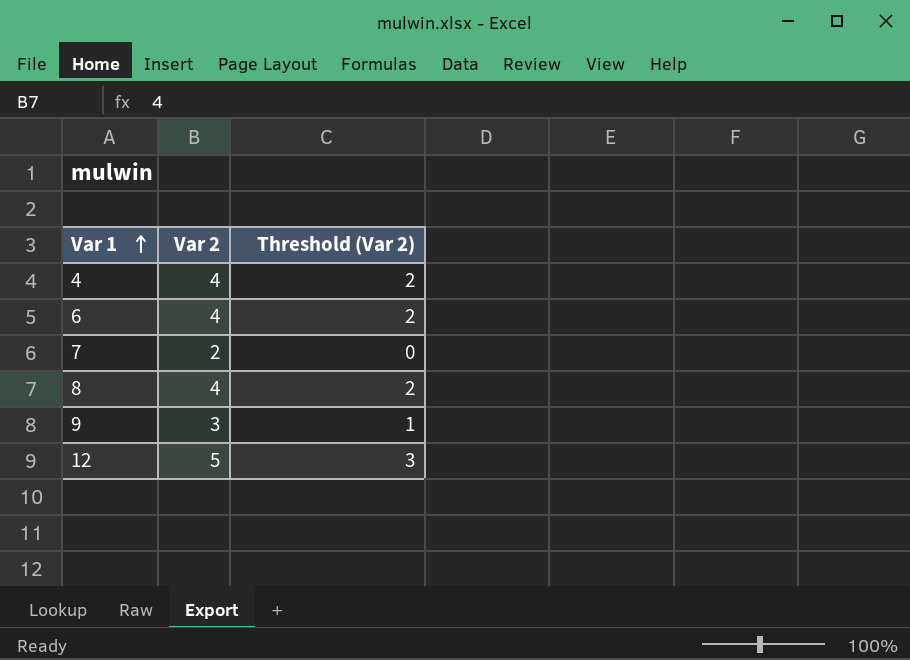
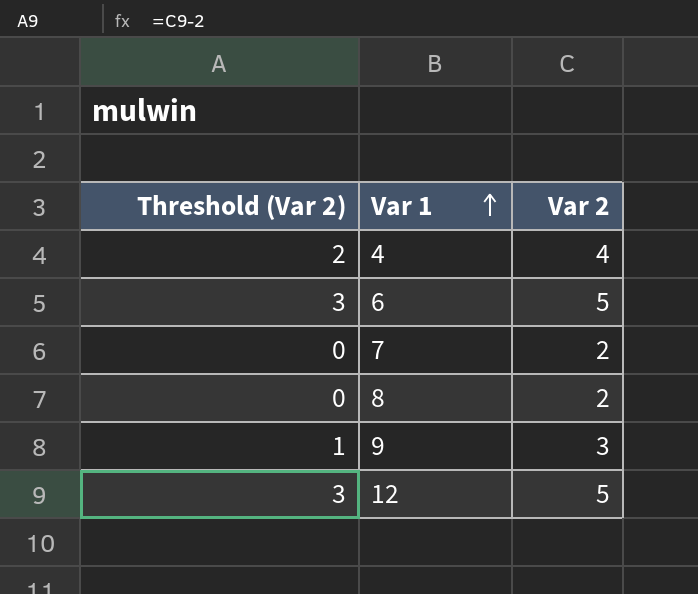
column Threshold (Var 2) | position: 3 -> 1
6 | Threshold (Var 2): 2 -> 3
6 | Var 2: 4 -> 5
8 | Threshold (Var 2): 2 -> 0
8 | Var 2: 4 -> 2

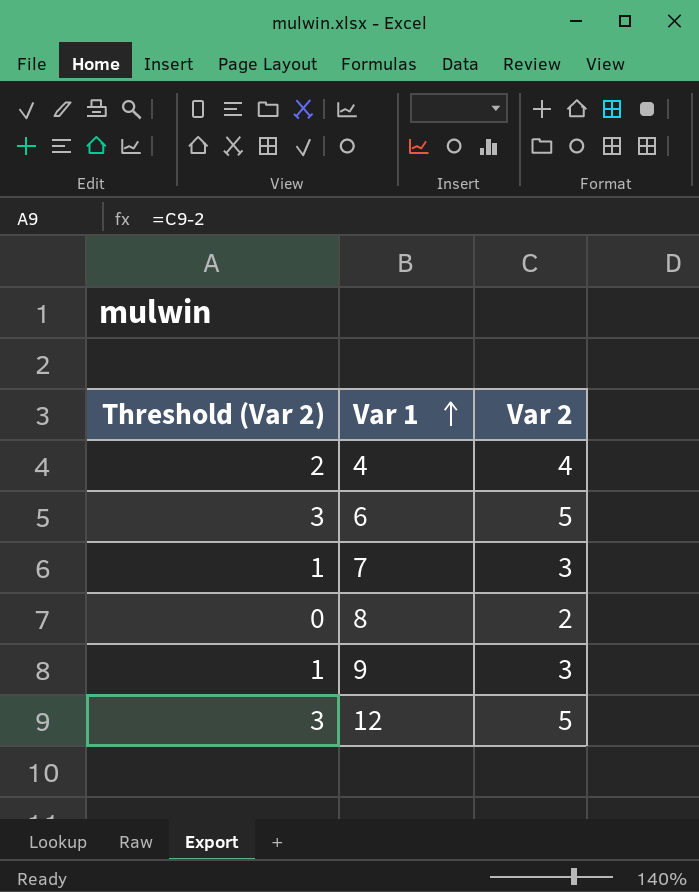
7 | Threshold (Var 2): 0 -> 1
7 | Var 2: 2 -> 3

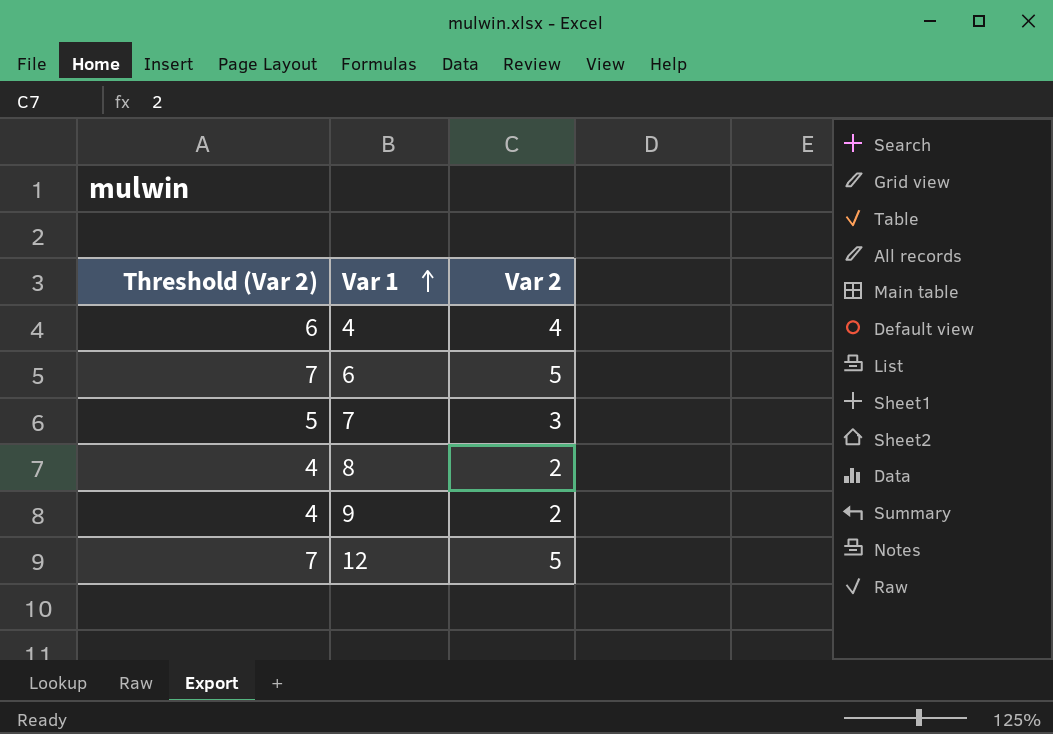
column Threshold (Var 2) | formula: [Var 2] - 2 -> [Var 2] + 2
9 | Var 2: 3 -> 2

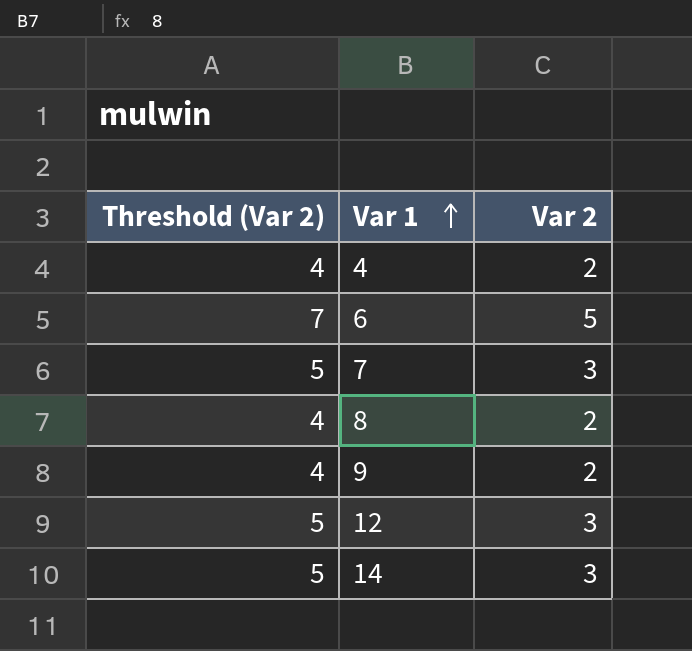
4 | Threshold (Var 2): 6 -> 4
4 | Var 2: 4 -> 2
12 | Threshold (Var 2): 7 -> 5
12 | Var 2: 5 -> 3
row 14: none -> 5 | 3

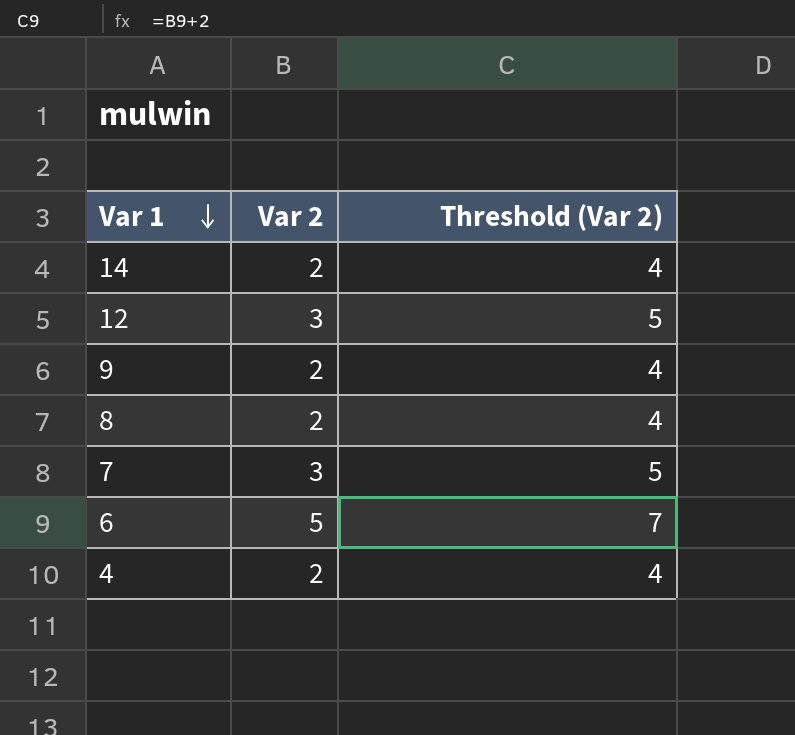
row order: Var 1 ascending -> Var 1 descending
column Threshold (Var 2) | position: 1 -> 3
14 | Var 2: 3 -> 2
14 | Threshold (Var 2): 5 -> 4

